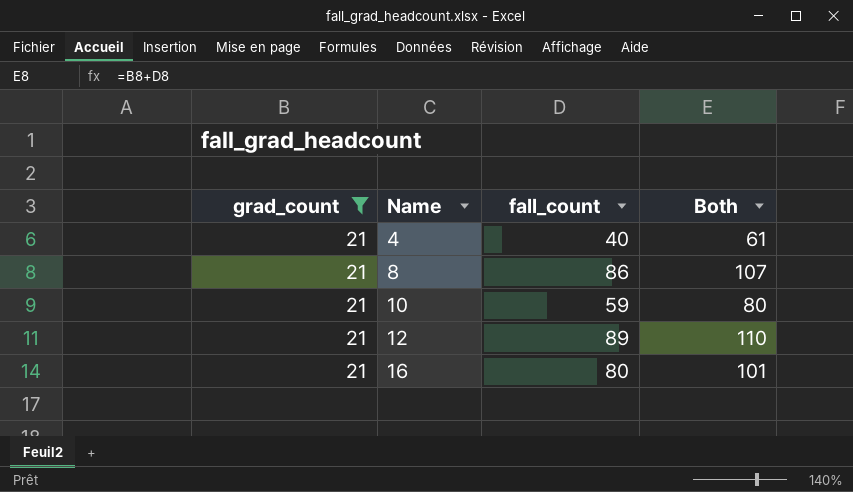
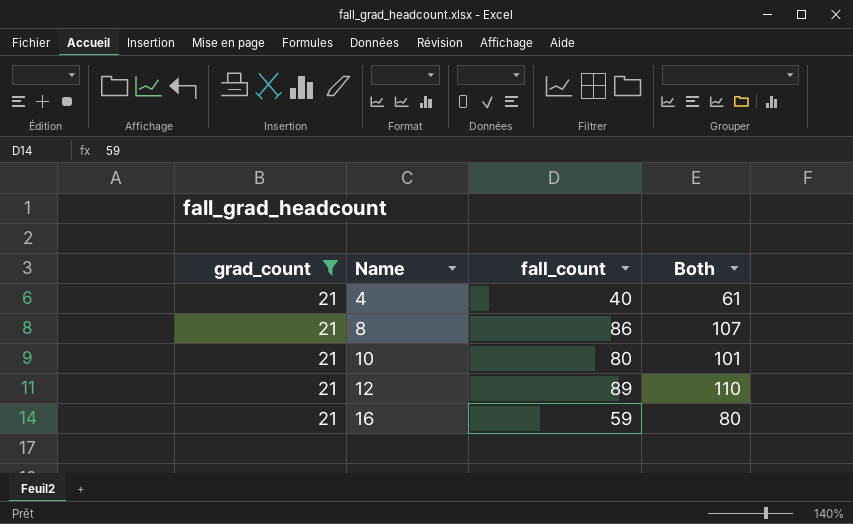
10 | fall_count: 59 -> 80
10 | Both: 80 -> 101
16 | fall_count: 80 -> 59
16 | Both: 101 -> 80

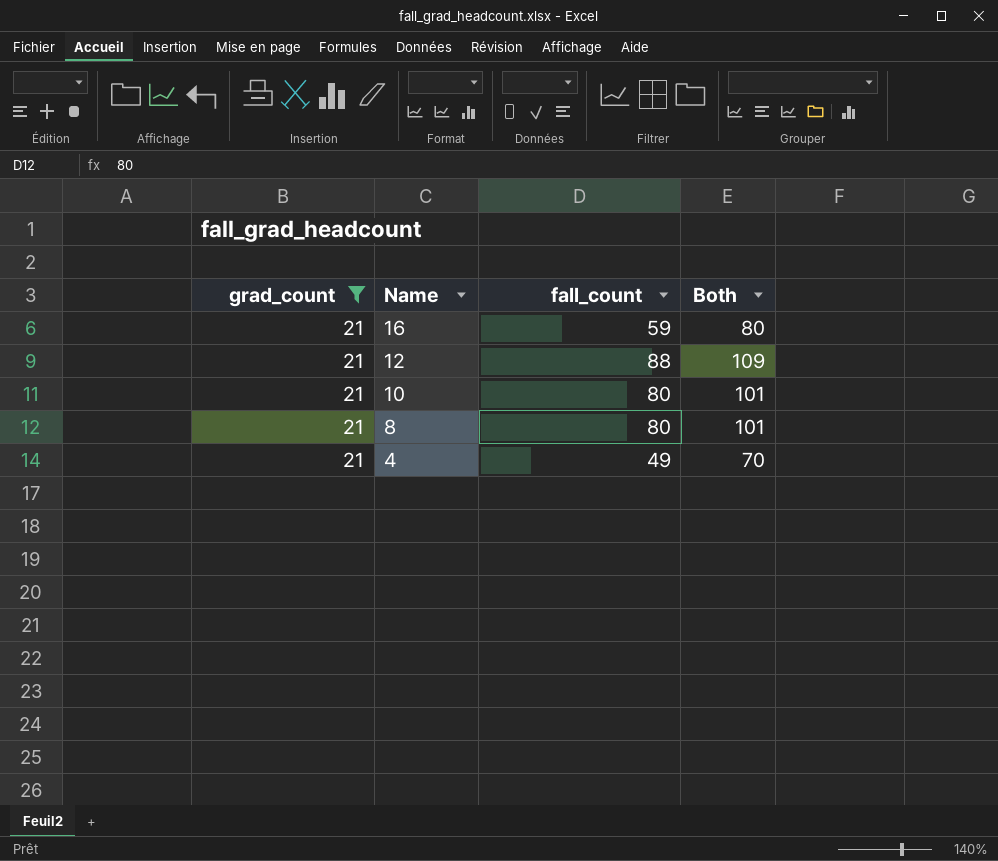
row order: Name ascending -> Name descending
12 | fall_count: 89 -> 88
12 | Both: 110 -> 109
8 | fall_count: 86 -> 80
8 | Both: 107 -> 101
4 | fall_count: 40 -> 49
4 | Both: 61 -> 70

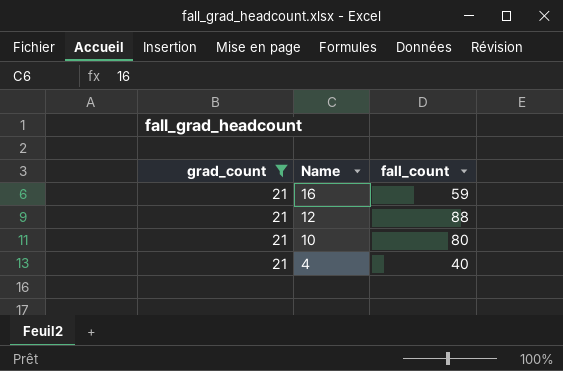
column Both | formula: [grad_count] + [fall_count] -> none
row 8: 21 | 80 | 101 -> none
4 | fall_count: 49 -> 40

